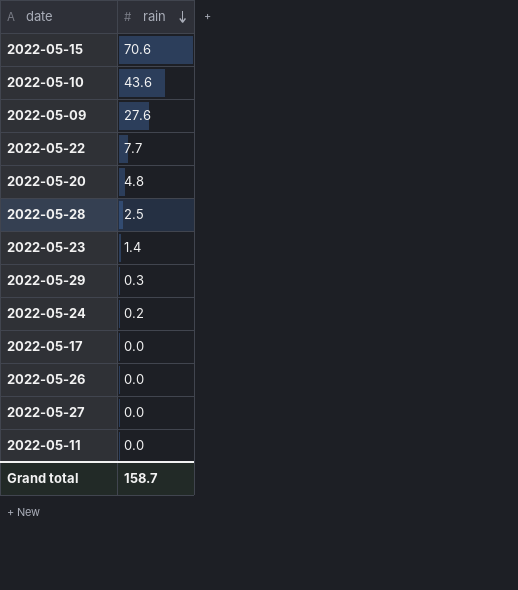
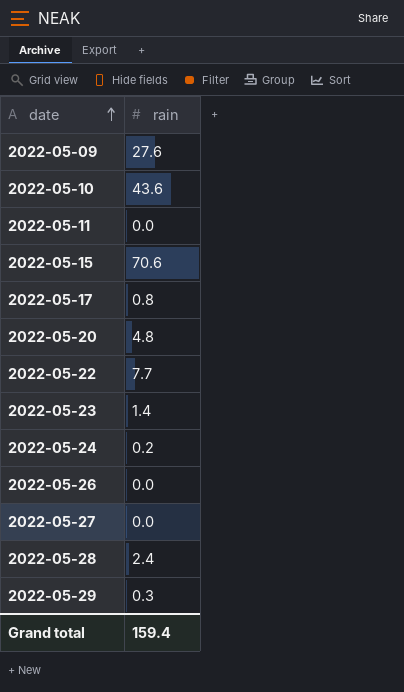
row order: rain descending -> date ascending
2022-05-17 | rain: 0.0 -> 0.8
2022-05-28 | rain: 2.5 -> 2.4
Grand total | rain: 158.7 -> 159.4

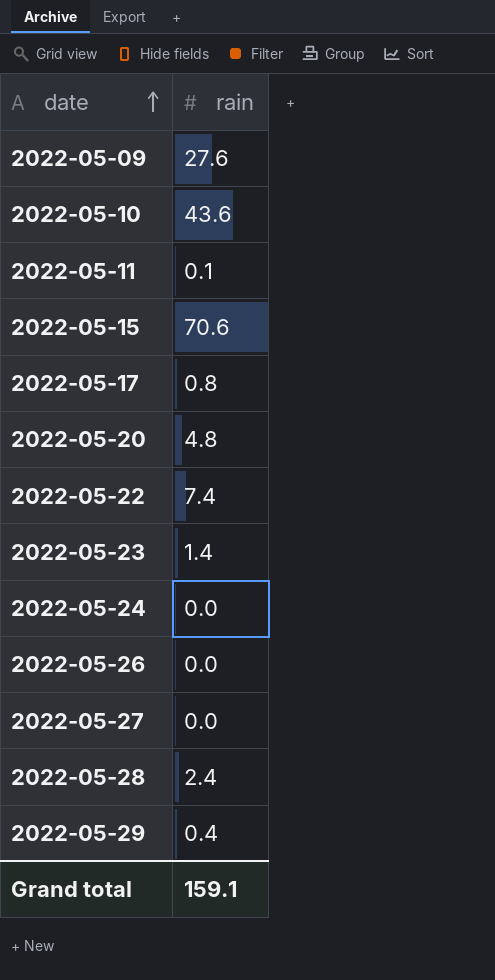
2022-05-11 | rain: 0.0 -> 0.1
2022-05-22 | rain: 7.7 -> 7.4
2022-05-24 | rain: 0.2 -> 0.0
2022-05-29 | rain: 0.3 -> 0.4
Grand total | rain: 159.4 -> 159.1

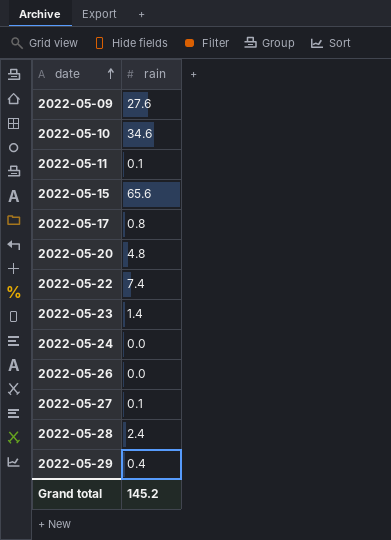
2022-05-10 | rain: 43.6 -> 34.6
2022-05-15 | rain: 70.6 -> 65.6
2022-05-27 | rain: 0.0 -> 0.1
Grand total | rain: 159.1 -> 145.2

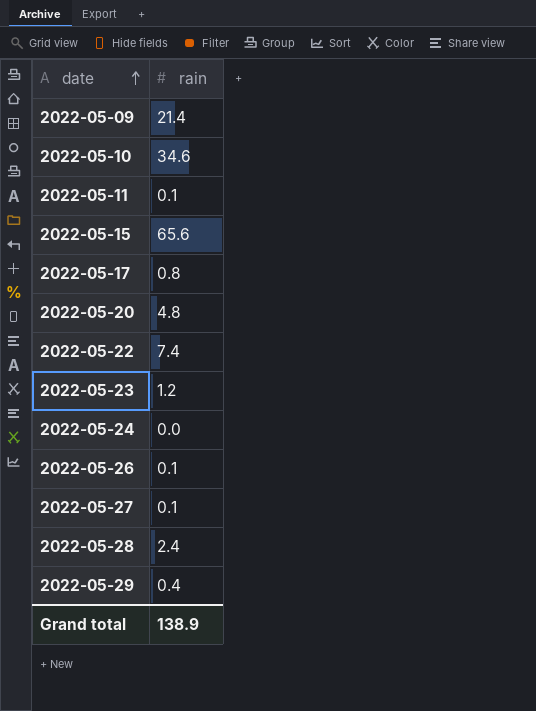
2022-05-09 | rain: 27.6 -> 21.4
2022-05-23 | rain: 1.4 -> 1.2
2022-05-26 | rain: 0.0 -> 0.1
Grand total | rain: 145.2 -> 138.9

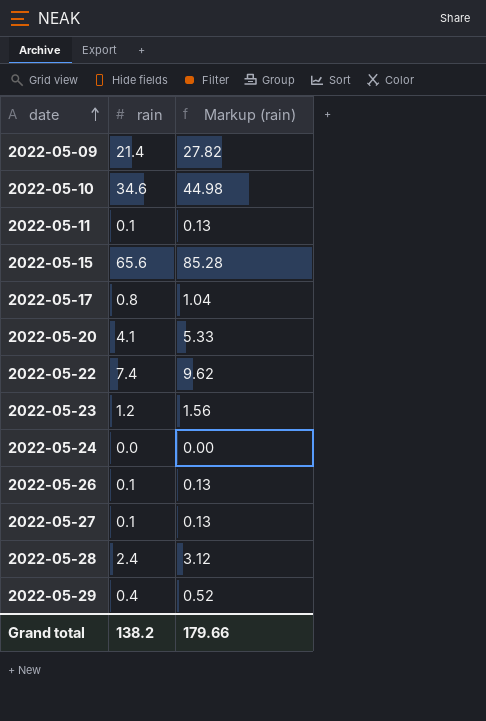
column Markup (rain) | formula: none -> [rain] * 1.3
2022-05-20 | rain: 4.8 -> 4.1
Grand total | rain: 138.9 -> 138.2

